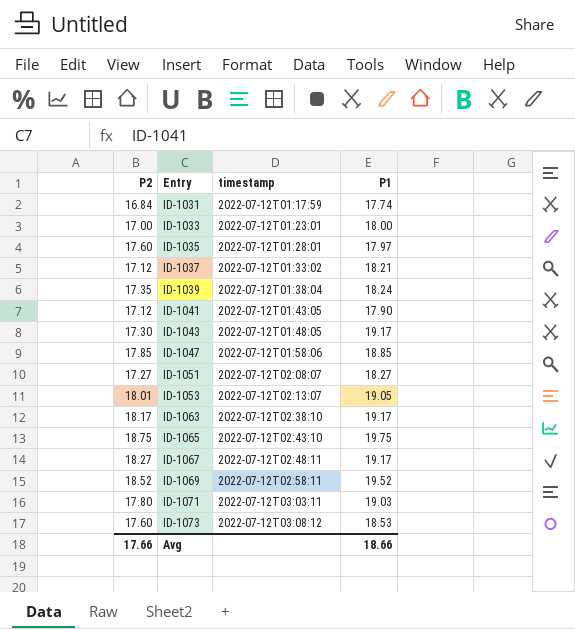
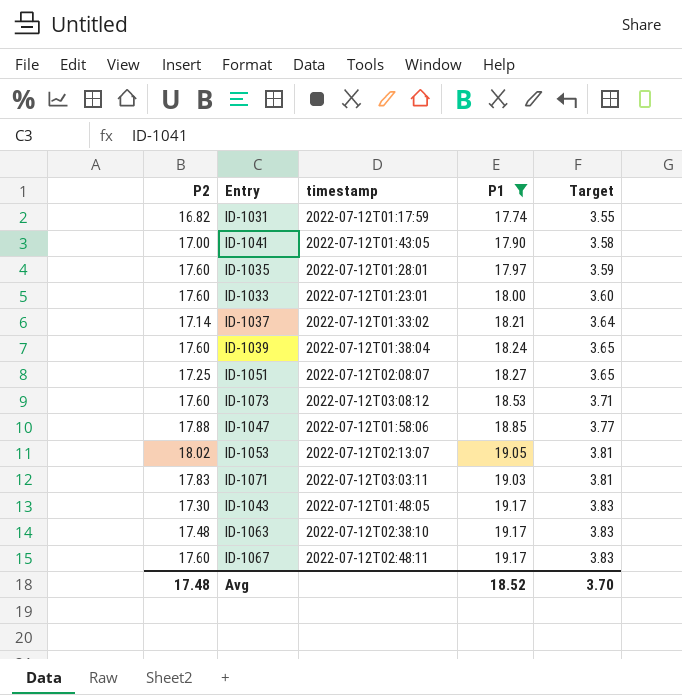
filter: none -> P1 <= 19.17
row order: Entry ascending -> Target ascending
column Target | formula: none -> [P1] * 0.2
ID-1031 | P2: 16.84 -> 16.82
ID-1041 | P2: 17.12 -> 17.00
ID-1033 | P2: 17.00 -> 17.60
ID-1037 | P2: 17.12 -> 17.14
ID-1039 | P2: 17.35 -> 17.60
ID-1051 | P2: 17.27 -> 17.25
ID-1047 | P2: 17.85 -> 17.88
ID-1053 | P2: 18.01 -> 18.02
ID-1071 | P2: 17.80 -> 17.83
ID-1063 | P2: 18.17 -> 17.48
ID-1067 | P2: 18.27 -> 17.60
Avg | P2: 17.66 -> 17.48
Avg | P1: 18.66 -> 18.52

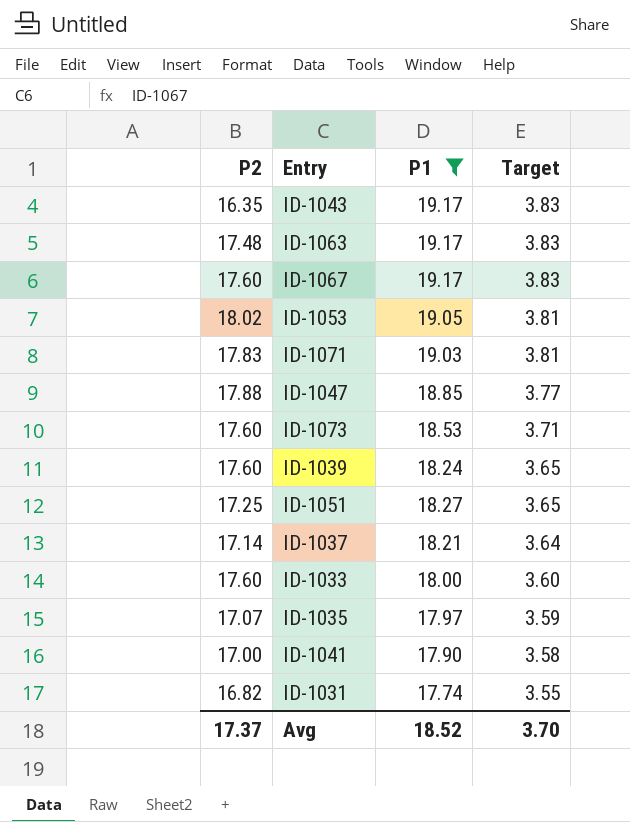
row order: Target ascending -> Target descending
column timestamp | position: 3 -> none
ID-1043 | P2: 17.30 -> 16.35
ID-1035 | P2: 17.60 -> 17.07
Avg | P2: 17.48 -> 17.37

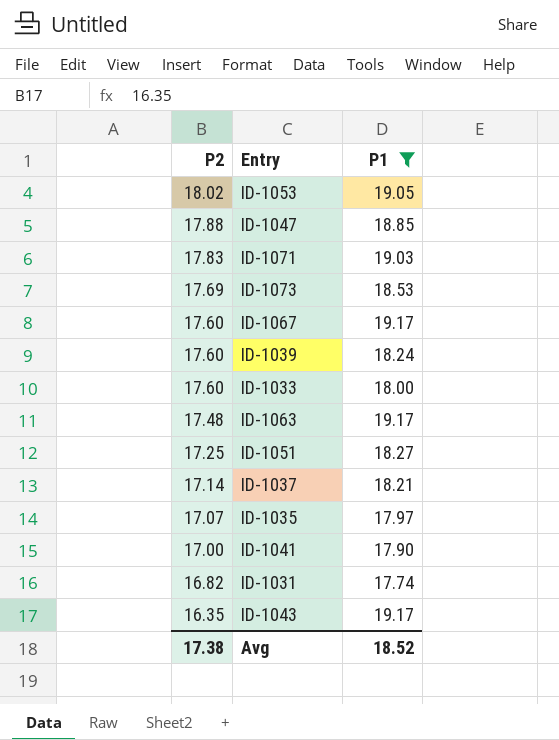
row order: Target descending -> P2 descending
column Target | formula: [P1] * 0.2 -> none
ID-1073 | P2: 17.60 -> 17.69
Avg | P2: 17.37 -> 17.38

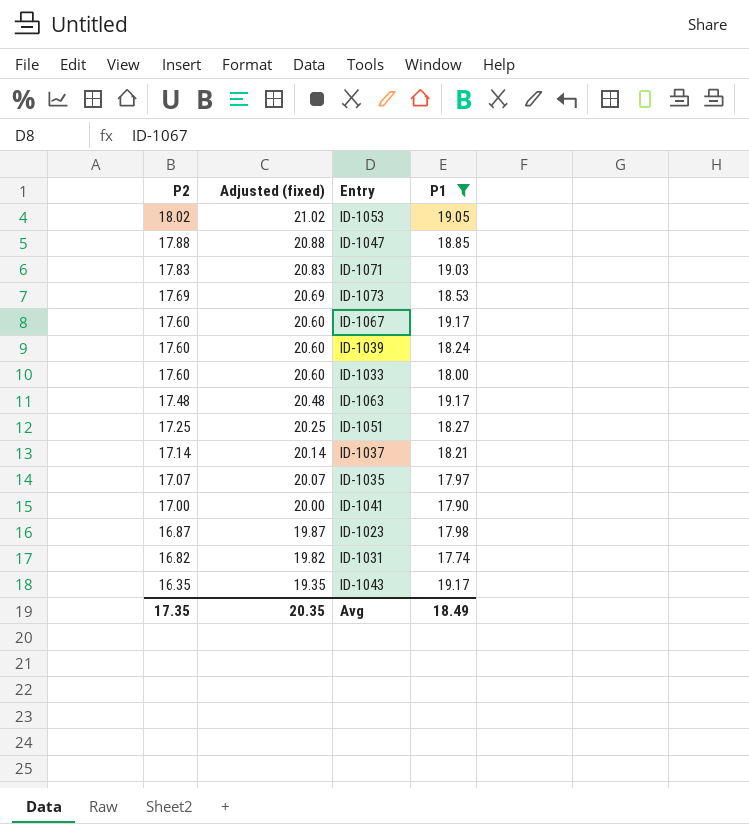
column Adjusted (fixed) | formula: none -> [P2] + 3
row ID-1023: none -> 16.87 | 19.87 | 17.98
Avg | P2: 17.38 -> 17.35
Avg | P1: 18.52 -> 18.49

